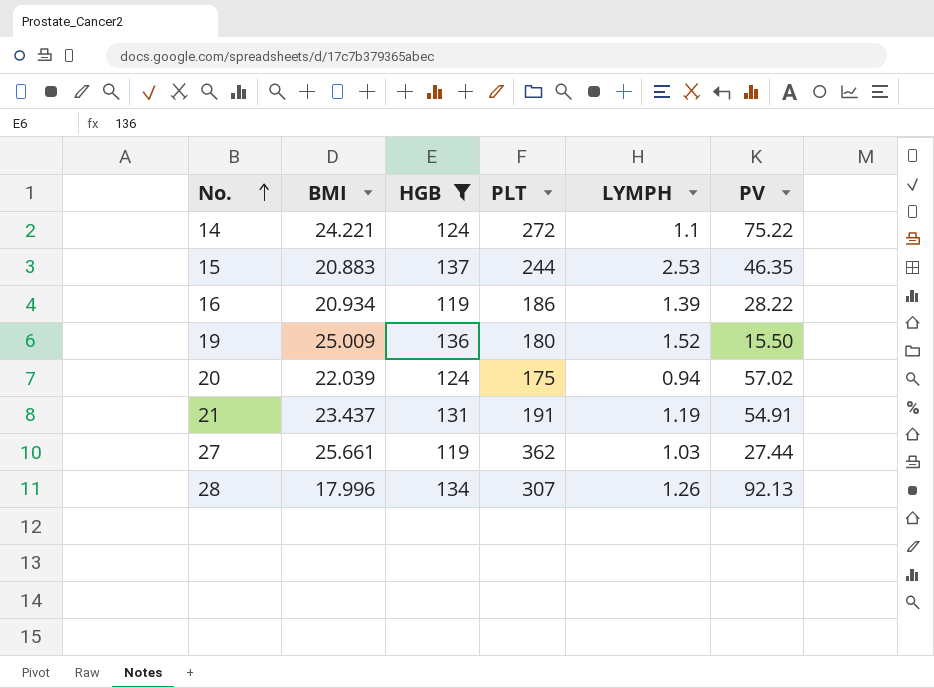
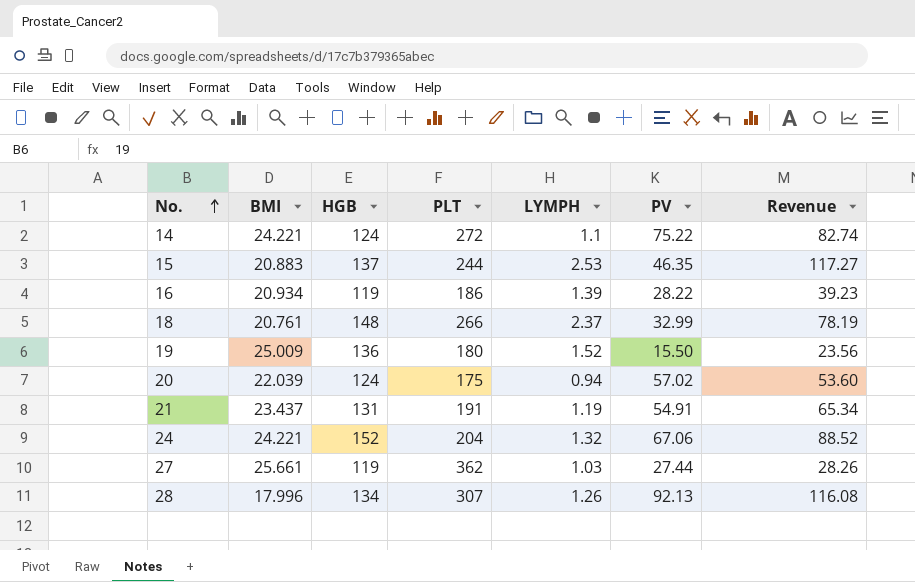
filter: HGB <= 137 -> none
column Revenue | formula: none -> [LYMPH] * [PV]

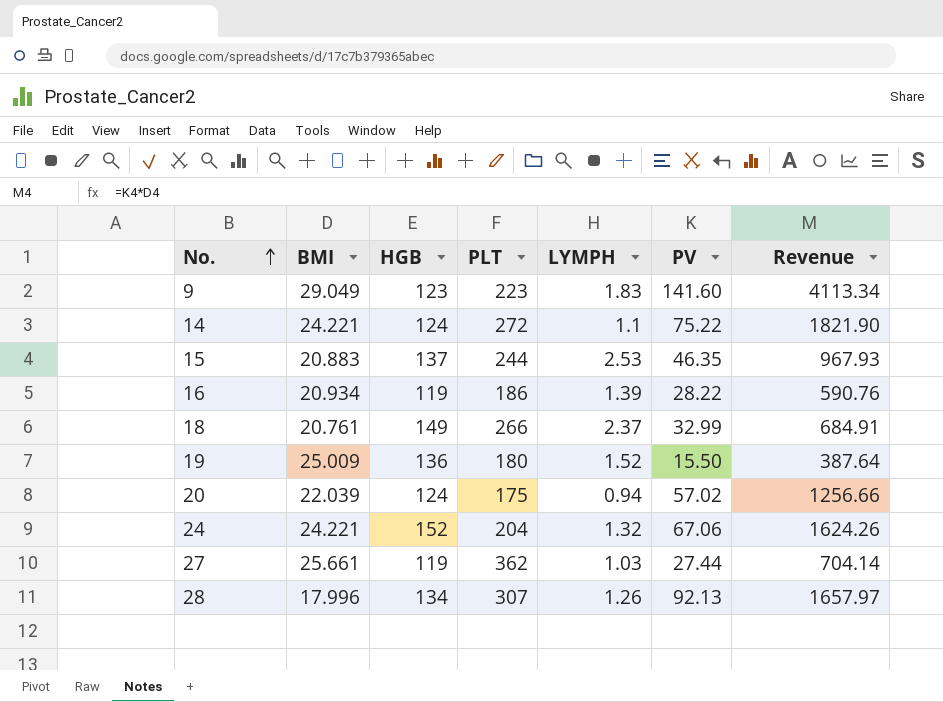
column Revenue | formula: [LYMPH] * [PV] -> [BMI] * [PV]
row 21: 23.437 | 131 | 191 | 1.19 | 54.91 | 65.34 -> none
row 9: none -> 29.049 | 123 | 223 | 1.83 | 141.60 | 4113.34
18 | HGB: 148 -> 149

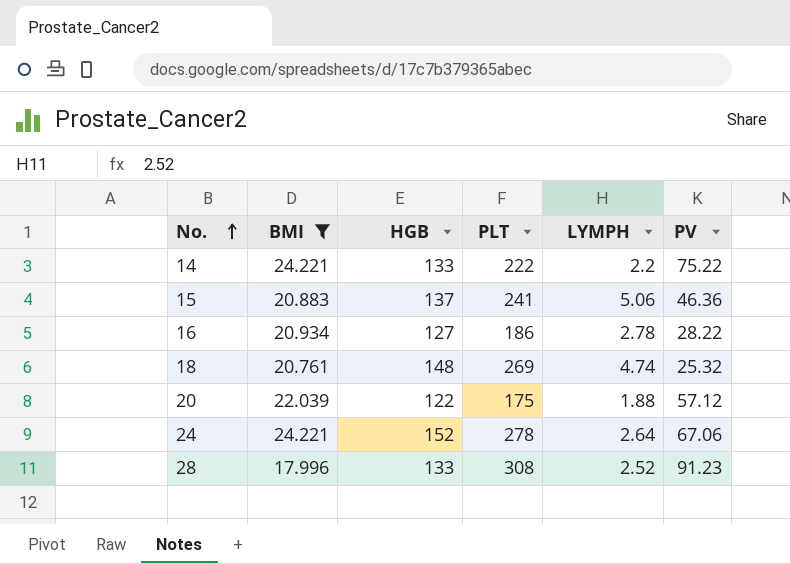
filter: none -> BMI <= 24.221
column Revenue | formula: [BMI] * [PV] -> none
14 | HGB: 124 -> 133
14 | PLT: 272 -> 222
14 | LYMPH: 1.1 -> 2.2
15 | PLT: 244 -> 241
15 | LYMPH: 2.53 -> 5.06
15 | PV: 46.35 -> 46.36
16 | HGB: 119 -> 127
16 | LYMPH: 1.39 -> 2.78
18 | HGB: 149 -> 148
18 | PLT: 266 -> 269
18 | LYMPH: 2.37 -> 4.74
18 | PV: 32.99 -> 25.32
20 | HGB: 124 -> 122
20 | LYMPH: 0.94 -> 1.88
20 | PV: 57.02 -> 57.12
24 | PLT: 204 -> 278
24 | LYMPH: 1.32 -> 2.64
28 | HGB: 134 -> 133
28 | PLT: 307 -> 308
28 | LYMPH: 1.26 -> 2.52
28 | PV: 92.13 -> 91.23

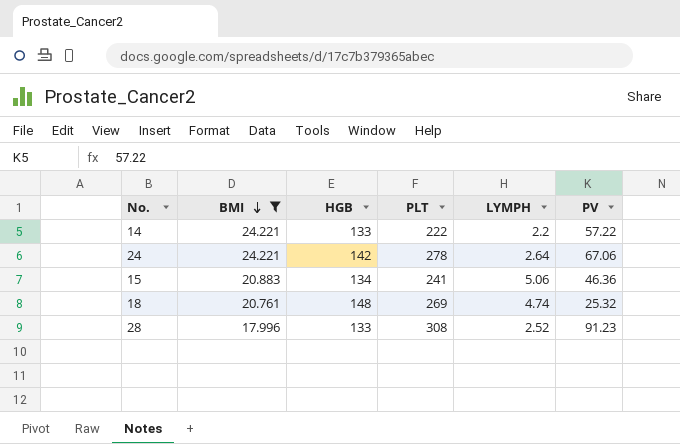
row order: No. ascending -> BMI descending
row 16: 20.934 | 127 | 186 | 2.78 | 28.22 -> none
row 20: 22.039 | 122 | 175 | 1.88 | 57.12 -> none
14 | PV: 75.22 -> 57.22
24 | HGB: 152 -> 142
15 | HGB: 137 -> 134

